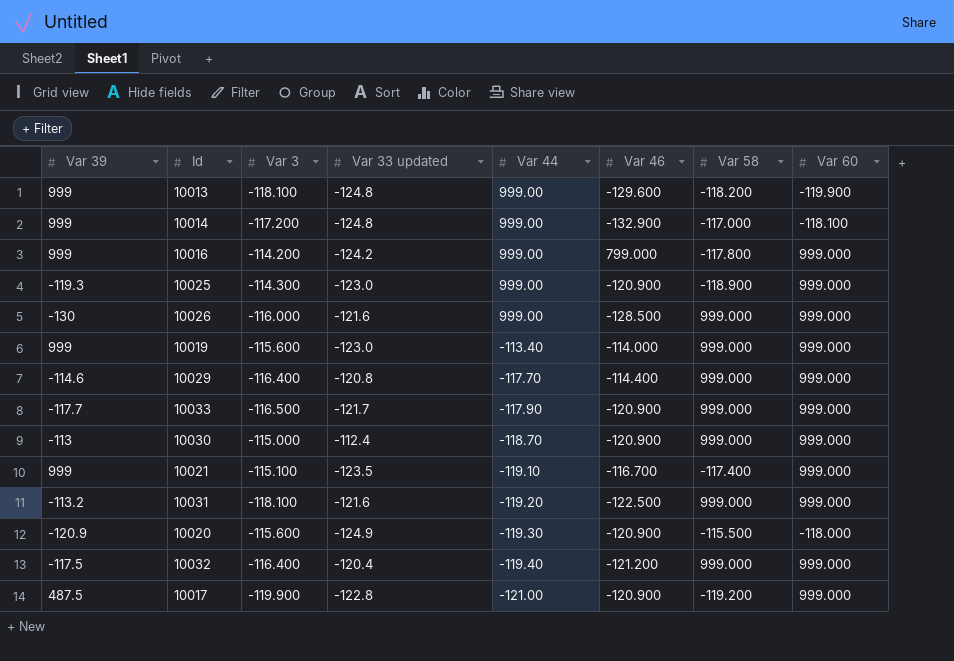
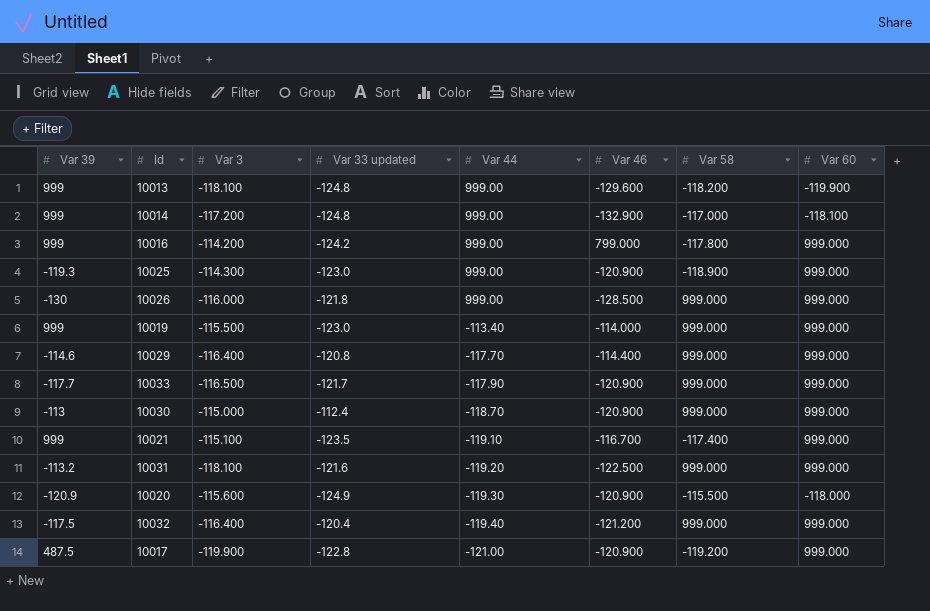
10026 | Var 33 updated: -121.6 -> -121.8
10019 | Var 3: -115.600 -> -115.500

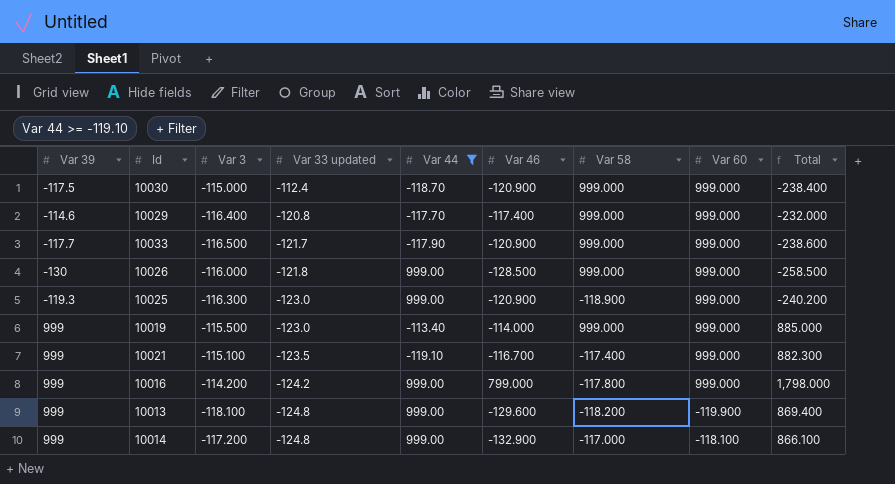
filter: none -> Var 44 >= -119.10
row order: Var 44 descending -> Var 33 updated descending
column Total | formula: none -> [Var 39] + [Var 46]
10030 | Var 39: -113 -> -117.5
10029 | Var 46: -114.400 -> -117.400
10025 | Var 3: -114.300 -> -116.300

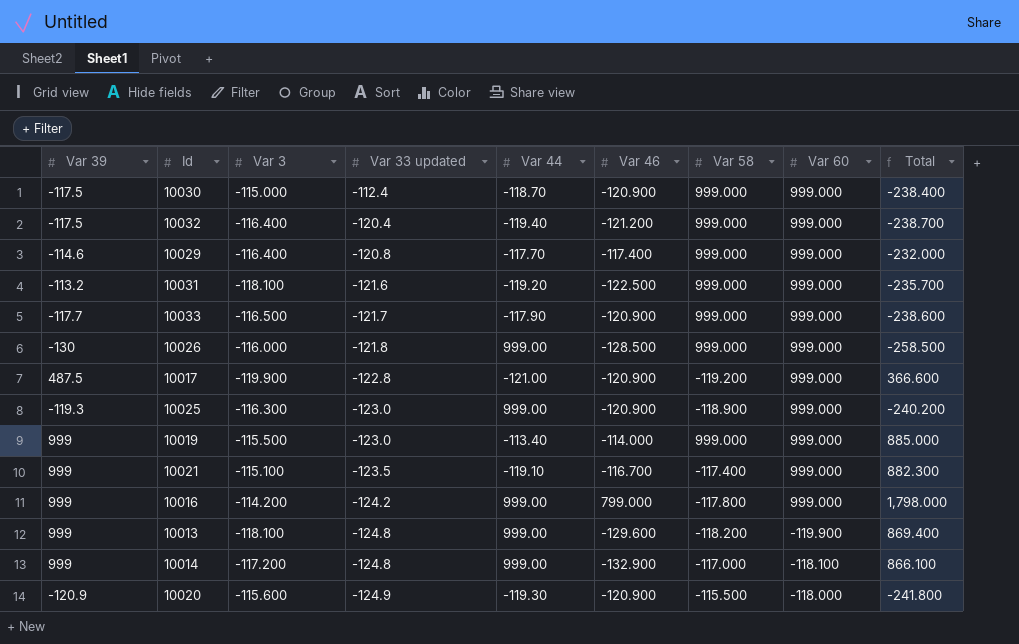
filter: Var 44 >= -119.10 -> none

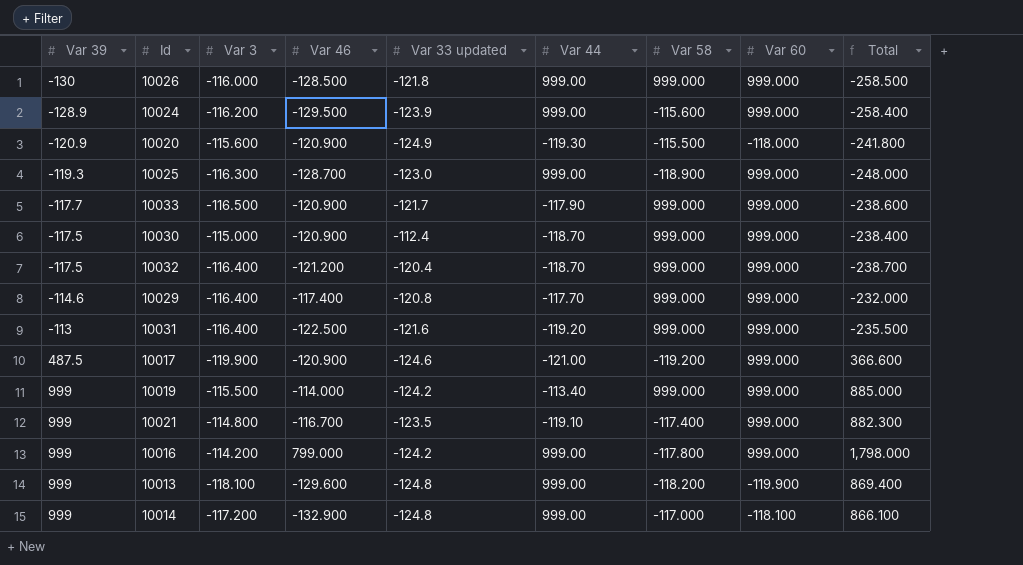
row order: Var 33 updated descending -> Var 39 ascending
column Var 46 | position: 6 -> 4
row 10024: none -> -128.9 | -116.200 | -129.500 | -123.9 | 999.00 | -115.600 | 999.000 | -258.400
10025 | Var 46: -120.900 -> -128.700
10025 | Total: -240.200 -> -248.000
10032 | Var 44: -119.40 -> -118.70
10031 | Var 39: -113.2 -> -113
10031 | Var 3: -118.100 -> -116.400
10031 | Total: -235.700 -> -235.500
10017 | Var 33 updated: -122.8 -> -124.6
10019 | Var 33 updated: -123.0 -> -124.2
10021 | Var 3: -115.100 -> -114.800

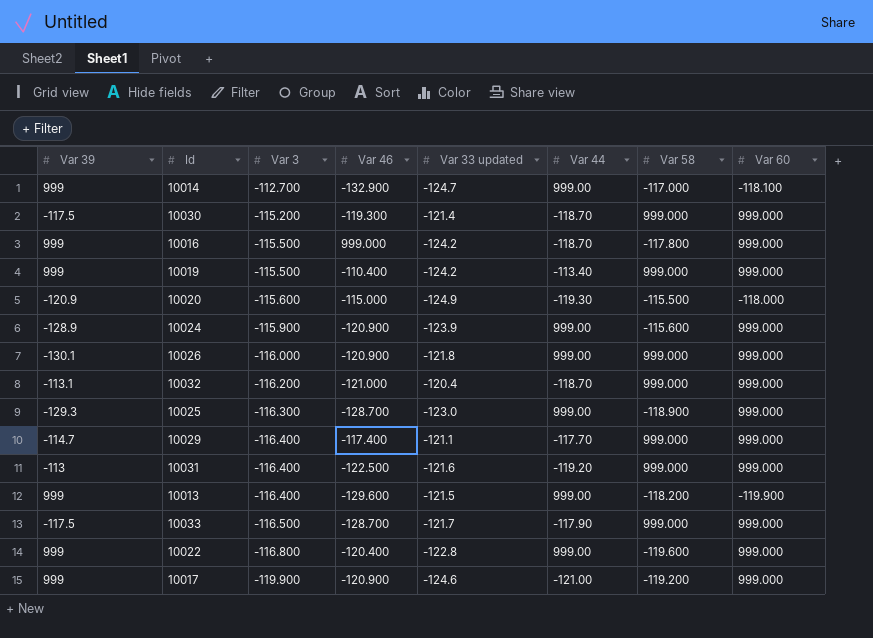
row order: Var 39 ascending -> Var 3 descending
column Total | formula: [Var 39] + [Var 46] -> none
row 10021: 999 | -114.800 | -116.700 | -123.5 | -119.10 | -117.400 | 999.000 | 882.300 -> none
10014 | Var 3: -117.200 -> -112.700
10014 | Var 33 updated: -124.8 -> -124.7
10030 | Var 3: -115.000 -> -115.200
10030 | Var 46: -120.900 -> -119.300
10030 | Var 33 updated: -112.4 -> -121.4
10016 | Var 3: -114.200 -> -115.500
10016 | Var 46: 799.000 -> 999.000
10016 | Var 44: 999.00 -> -118.70
10019 | Var 46: -114.000 -> -110.400
10020 | Var 46: -120.900 -> -115.000
10024 | Var 3: -116.200 -> -115.900
10024 | Var 46: -129.500 -> -120.900
10026 | Var 39: -130 -> -130.1
10026 | Var 46: -128.500 -> -120.900
10032 | Var 39: -117.5 -> -113.1
10032 | Var 3: -116.400 -> -116.200
10032 | Var 46: -121.200 -> -121.000
10025 | Var 39: -119.3 -> -129.3
10029 | Var 39: -114.6 -> -114.7
10029 | Var 33 updated: -120.8 -> -121.1
10013 | Var 3: -118.100 -> -116.400
10013 | Var 33 updated: -124.8 -> -121.5
10033 | Var 39: -117.7 -> -117.5
10033 | Var 46: -120.900 -> -128.700
row 10022: none -> 999 | -116.800 | -120.400 | -122.8 | 999.00 | -119.600 | 999.000
10017 | Var 39: 487.5 -> 999

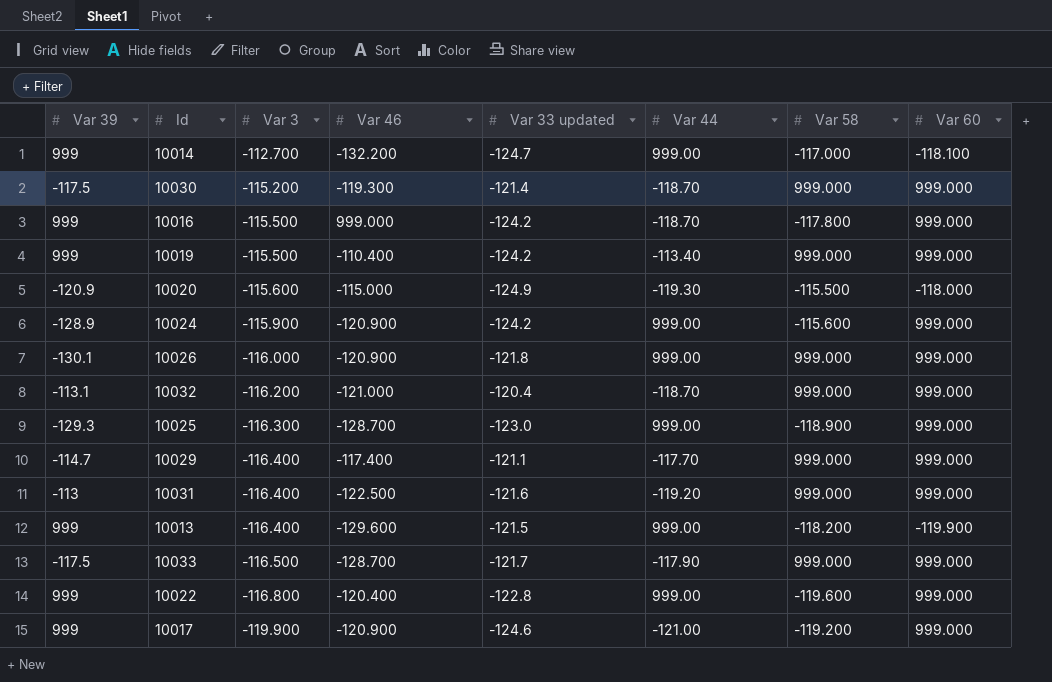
10014 | Var 46: -132.900 -> -132.200
10024 | Var 33 updated: -123.9 -> -124.2

